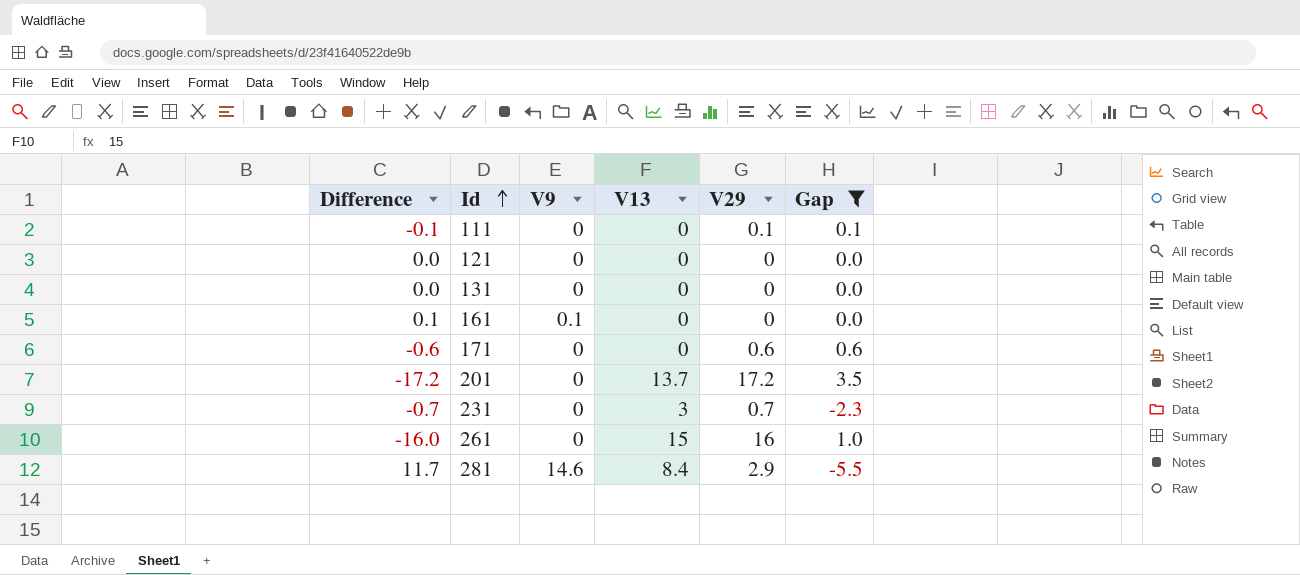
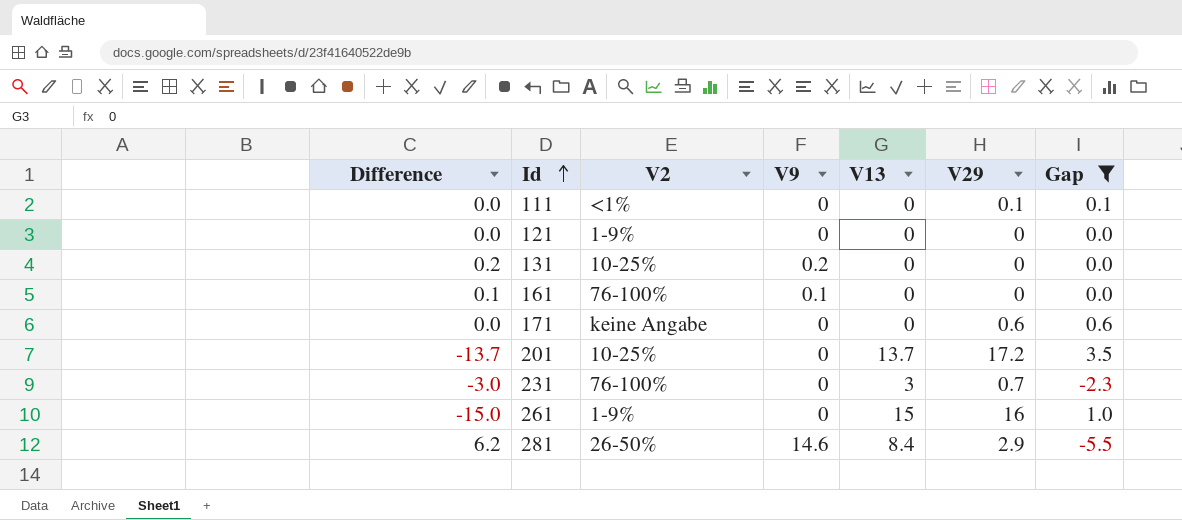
column Difference | formula: [V9] - [V29] -> [V9] - [V13]
column V2 | position: none -> 3
131 | V9: 0 -> 0.2

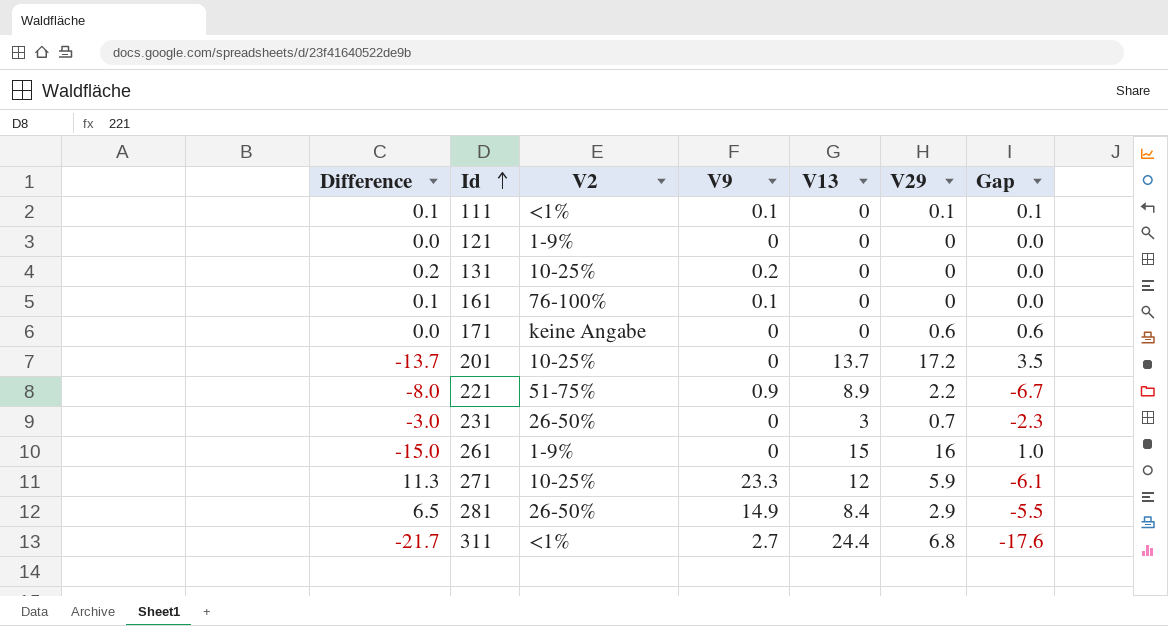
filter: Gap >= -5.5 -> none
111 | Difference: 0.0 -> 0.1
111 | V9: 0 -> 0.1
231 | V2: 76-100% -> 26-50%
281 | Difference: 6.2 -> 6.5
281 | V9: 14.6 -> 14.9

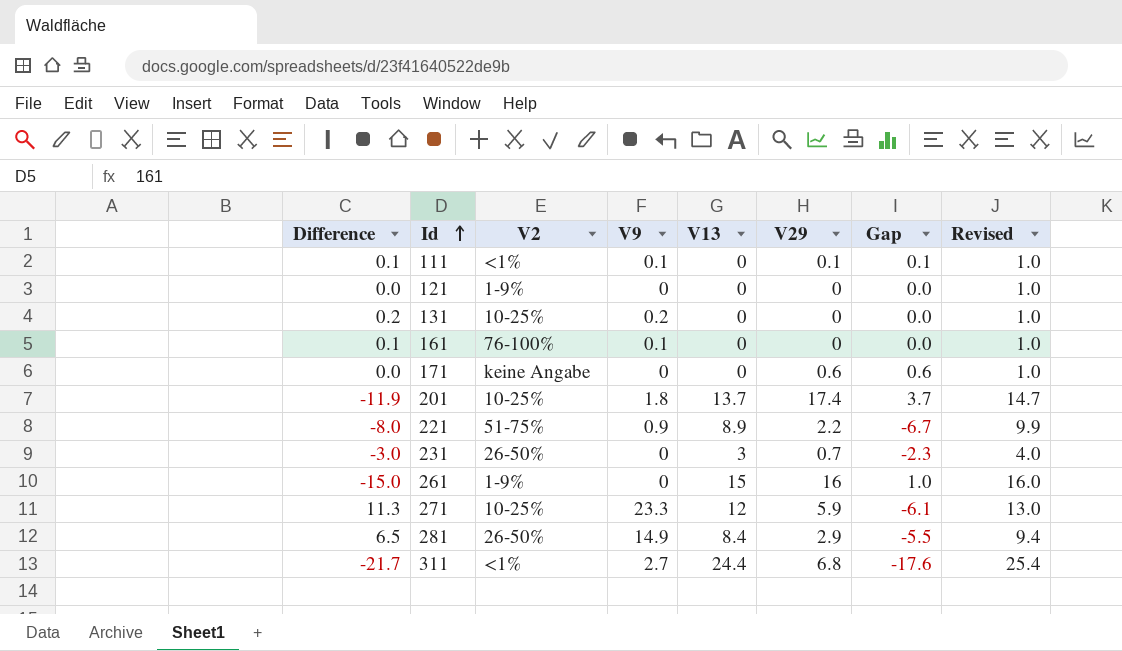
column Revised | formula: none -> [V13] + 1
201 | Difference: -13.7 -> -11.9
201 | V9: 0 -> 1.8
201 | V29: 17.2 -> 17.4
201 | Gap: 3.5 -> 3.7

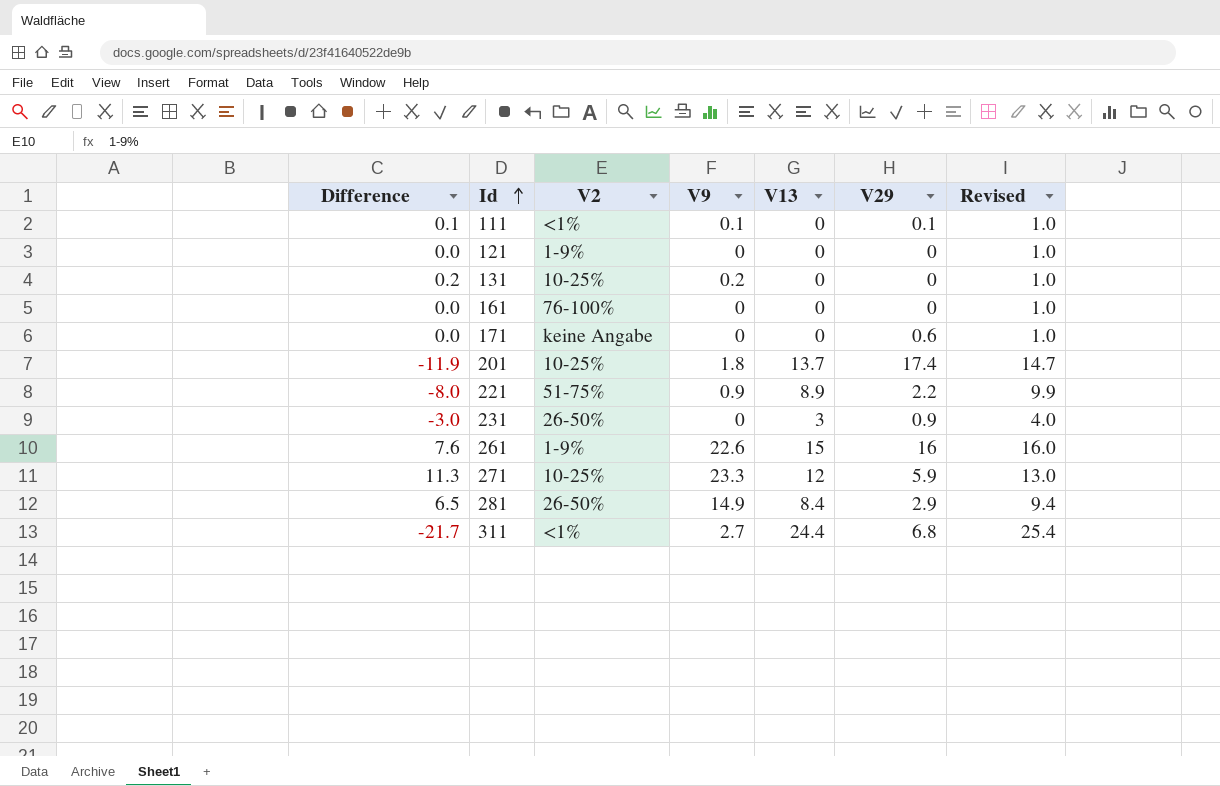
column Gap | formula: [V29] - [V13] -> none
161 | Difference: 0.1 -> 0.0
161 | V9: 0.1 -> 0
231 | V29: 0.7 -> 0.9
261 | Difference: -15.0 -> 7.6
261 | V9: 0 -> 22.6

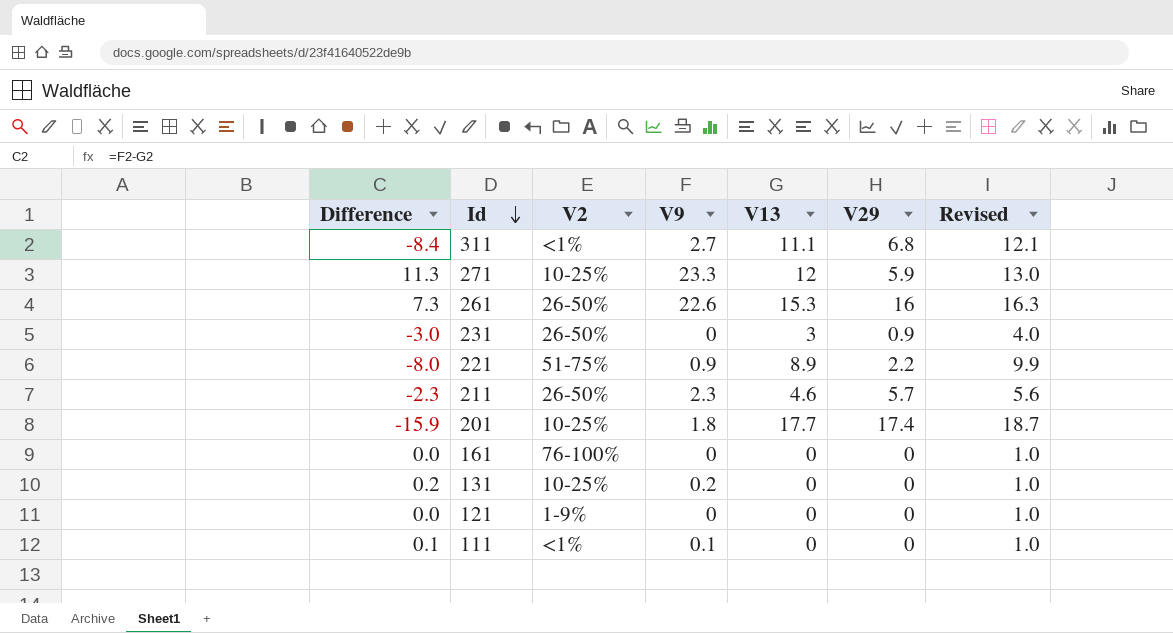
row order: Id ascending -> Id descending
row 171: 0.0 | keine Angabe | 0 | 0 | 0.6 | 1.0 -> none
row 281: 6.5 | 26-50% | 14.9 | 8.4 | 2.9 | 9.4 -> none
311 | Difference: -21.7 -> -8.4
311 | V13: 24.4 -> 11.1
311 | Revised: 25.4 -> 12.1
261 | Difference: 7.6 -> 7.3
261 | V2: 1-9% -> 26-50%
261 | V13: 15 -> 15.3
261 | Revised: 16.0 -> 16.3
row 211: none -> -2.3 | 26-50% | 2.3 | 4.6 | 5.7 | 5.6
201 | Difference: -11.9 -> -15.9
201 | V13: 13.7 -> 17.7
201 | Revised: 14.7 -> 18.7
111 | V29: 0.1 -> 0

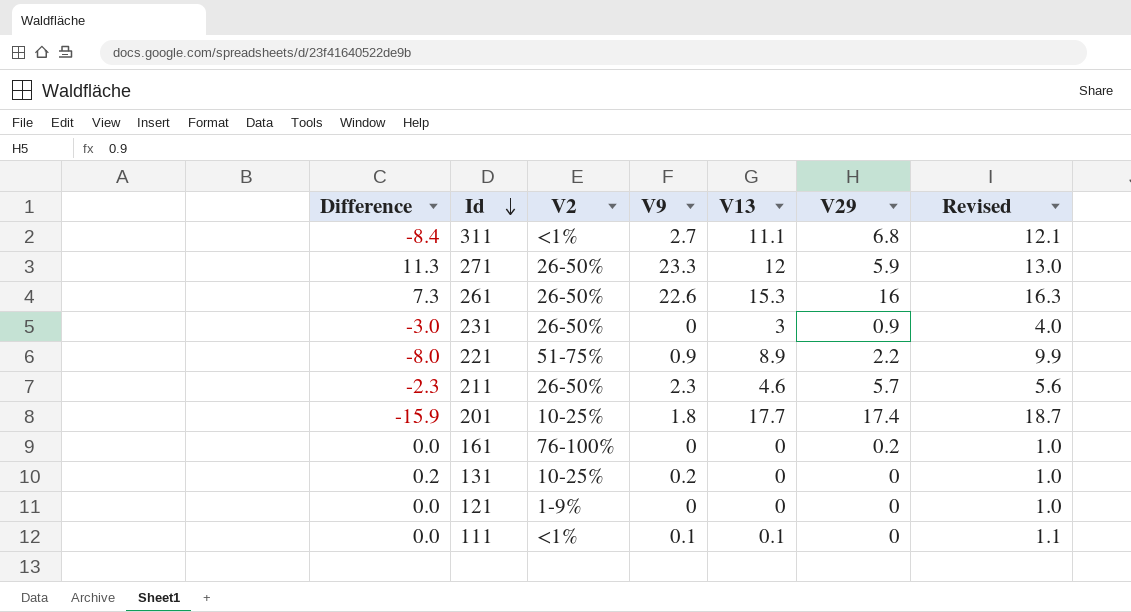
271 | V2: 10-25% -> 26-50%
161 | V29: 0 -> 0.2
111 | Difference: 0.1 -> 0.0
111 | V13: 0 -> 0.1
111 | Revised: 1.0 -> 1.1

